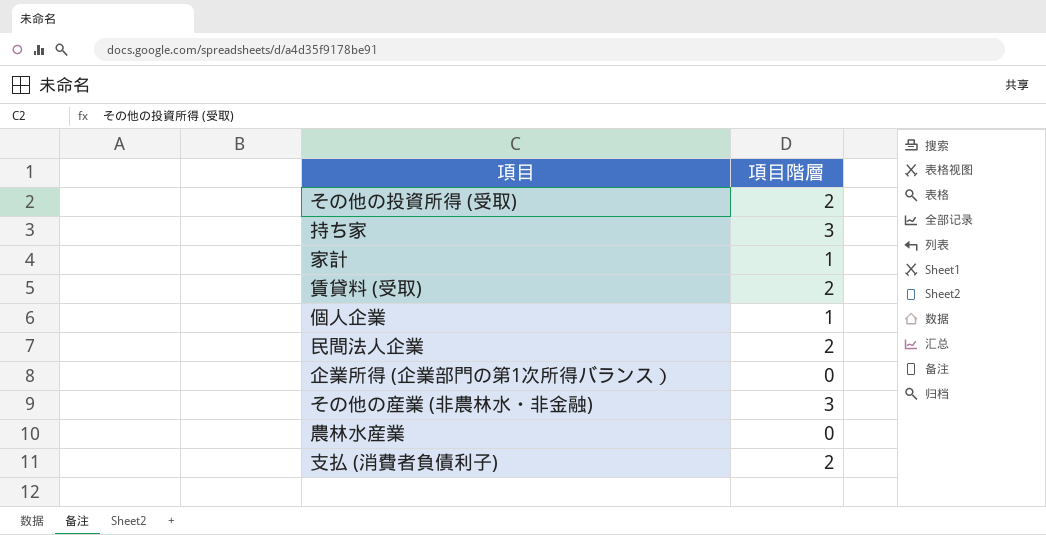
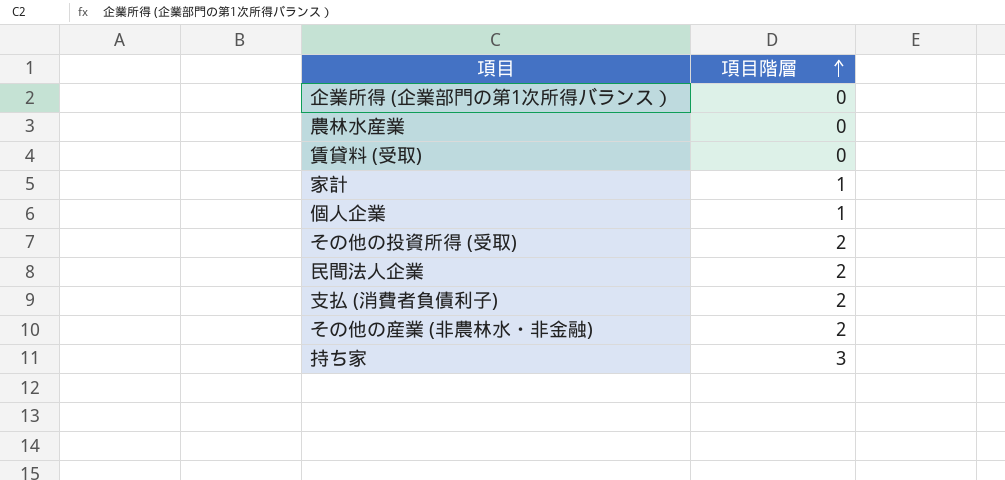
row order: none -> 項目階層 ascending
賃貸料 (受取) | 項目階層: 2 -> 0
その他の産業 (非農林水・非金融) | 項目階層: 3 -> 2

